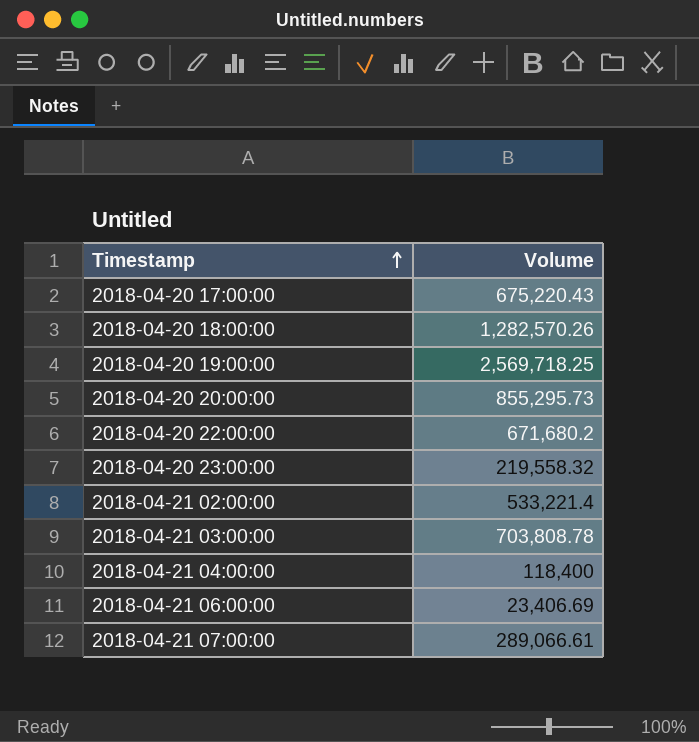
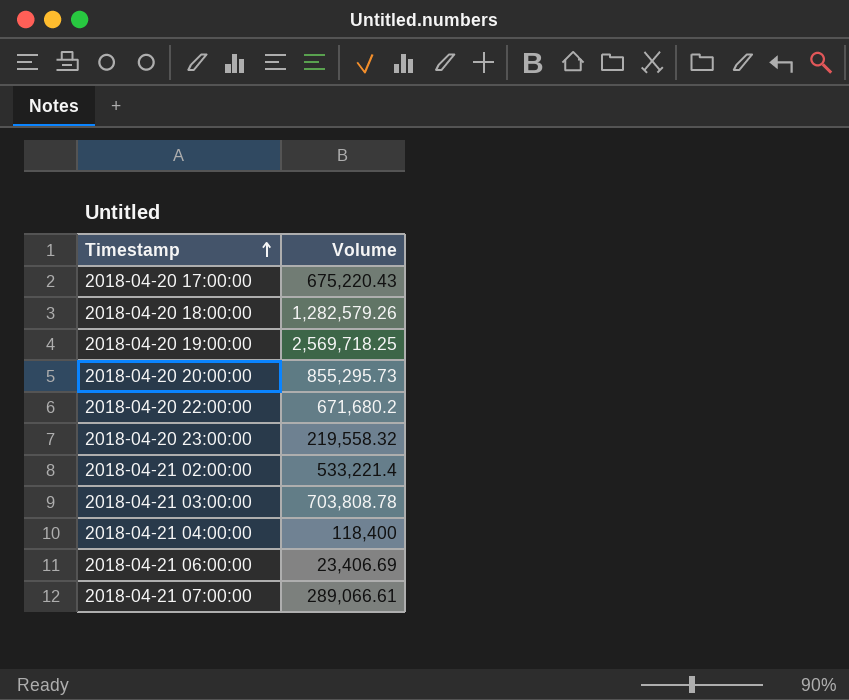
2018-04-20 18:00:00 | Volume: 1,282,570.26 -> 1,282,579.26

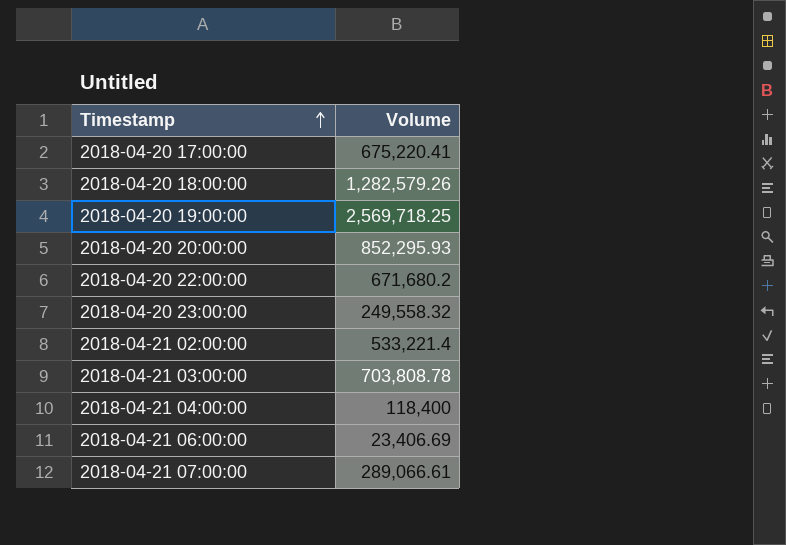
2018-04-20 17:00:00 | Volume: 675,220.43 -> 675,220.41
2018-04-20 20:00:00 | Volume: 855,295.73 -> 852,295.93
2018-04-20 23:00:00 | Volume: 219,558.32 -> 249,558.32

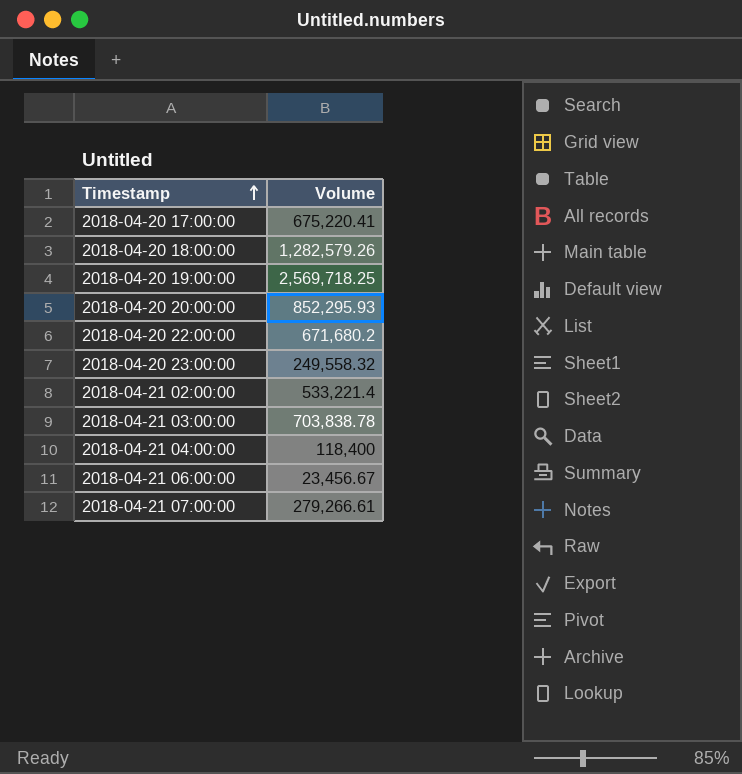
2018-04-21 03:00:00 | Volume: 703,808.78 -> 703,838.78
2018-04-21 06:00:00 | Volume: 23,406.69 -> 23,456.67
2018-04-21 07:00:00 | Volume: 289,066.61 -> 279,266.61

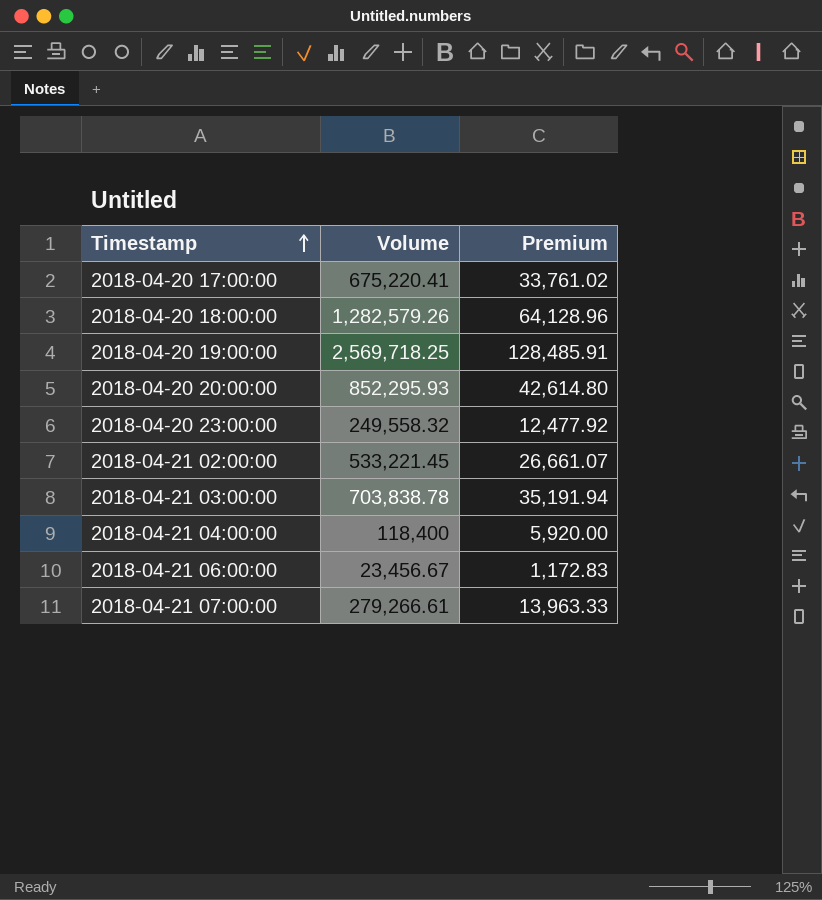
column Premium | formula: none -> [Volume] * 0.05
row 2018-04-20 22:00:00: 671,680.2 -> none
2018-04-21 02:00:00 | Volume: 533,221.4 -> 533,221.45

